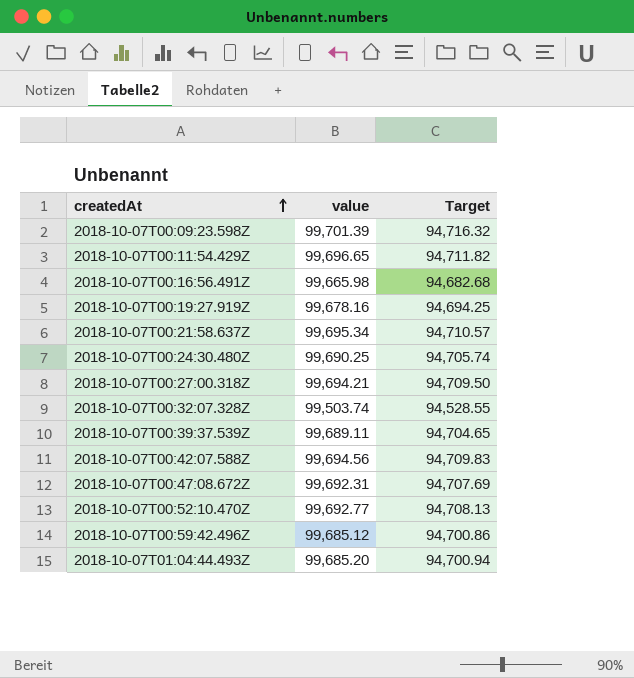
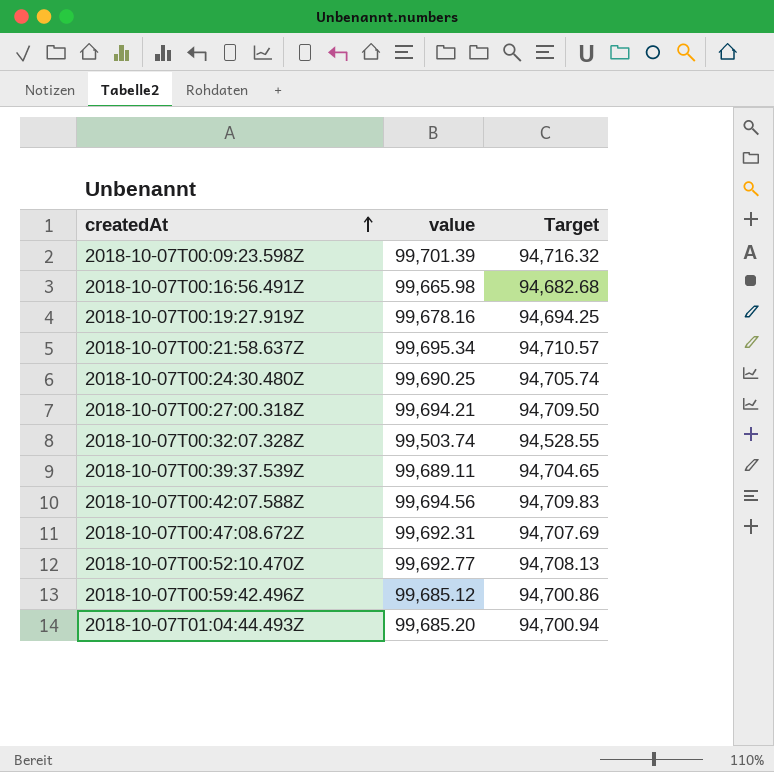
row 2018-10-07T00:11:54.429Z: 99,696.65 | 94,711.82 -> none

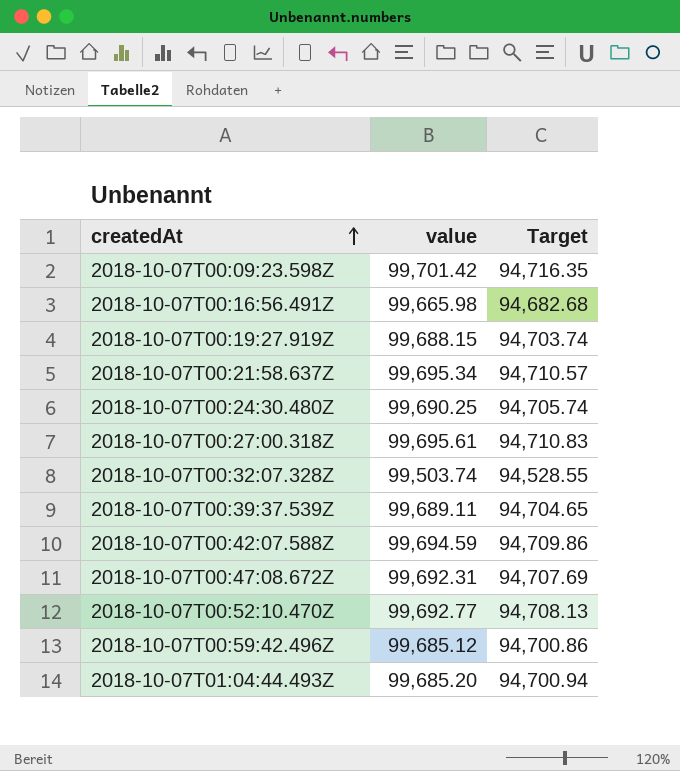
2018-10-07T00:09:23.598Z | value: 99,701.39 -> 99,701.42
2018-10-07T00:09:23.598Z | Target: 94,716.32 -> 94,716.35
2018-10-07T00:19:27.919Z | value: 99,678.16 -> 99,688.15
2018-10-07T00:19:27.919Z | Target: 94,694.25 -> 94,703.74
2018-10-07T00:27:00.318Z | value: 99,694.21 -> 99,695.61
2018-10-07T00:27:00.318Z | Target: 94,709.50 -> 94,710.83
2018-10-07T00:42:07.588Z | value: 99,694.56 -> 99,694.59
2018-10-07T00:42:07.588Z | Target: 94,709.83 -> 94,709.86

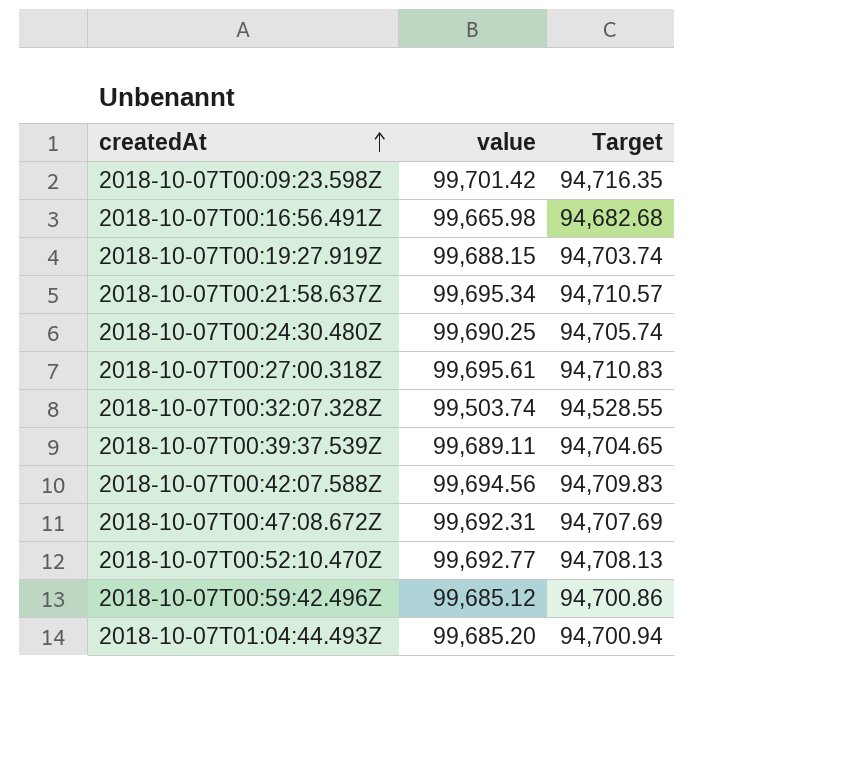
2018-10-07T00:42:07.588Z | value: 99,694.59 -> 99,694.56
2018-10-07T00:42:07.588Z | Target: 94,709.86 -> 94,709.83

